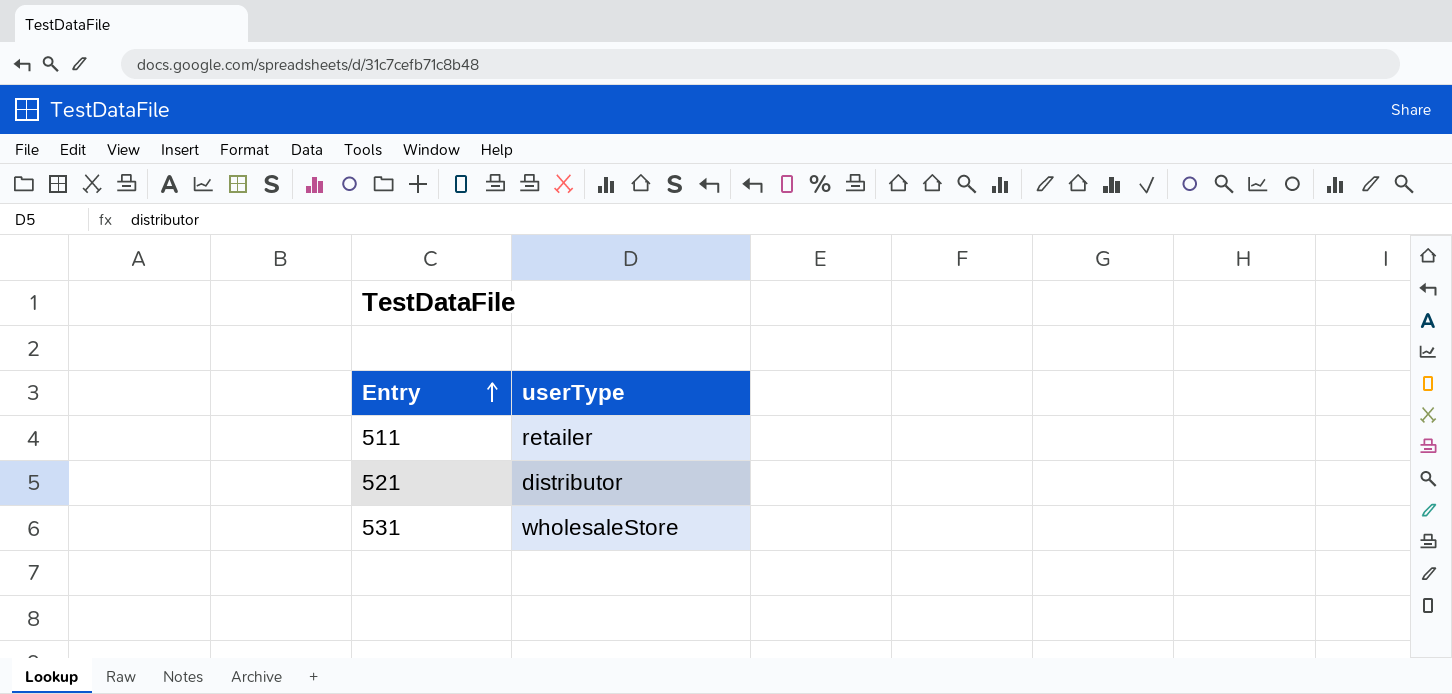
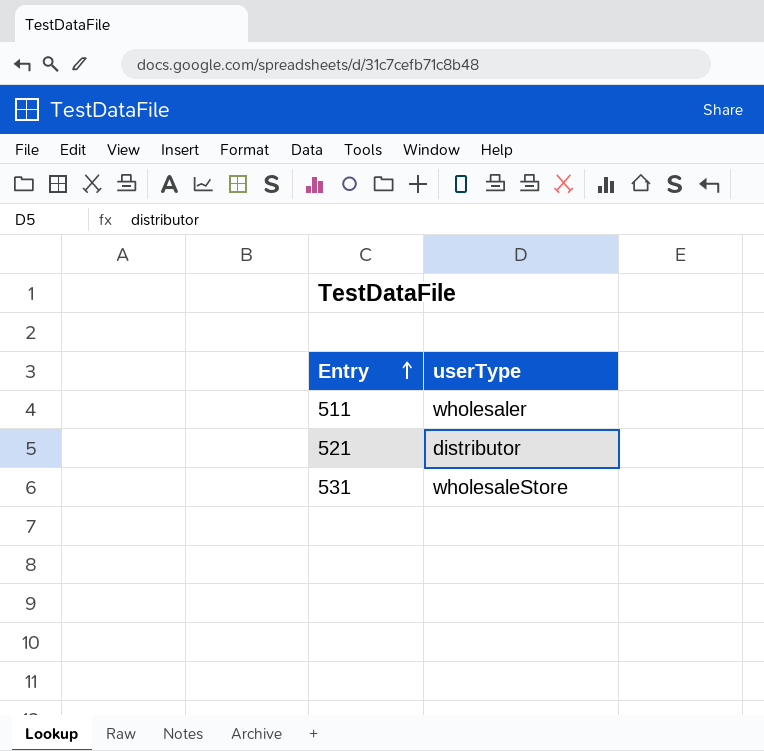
511 | userType: retailer -> wholesaler

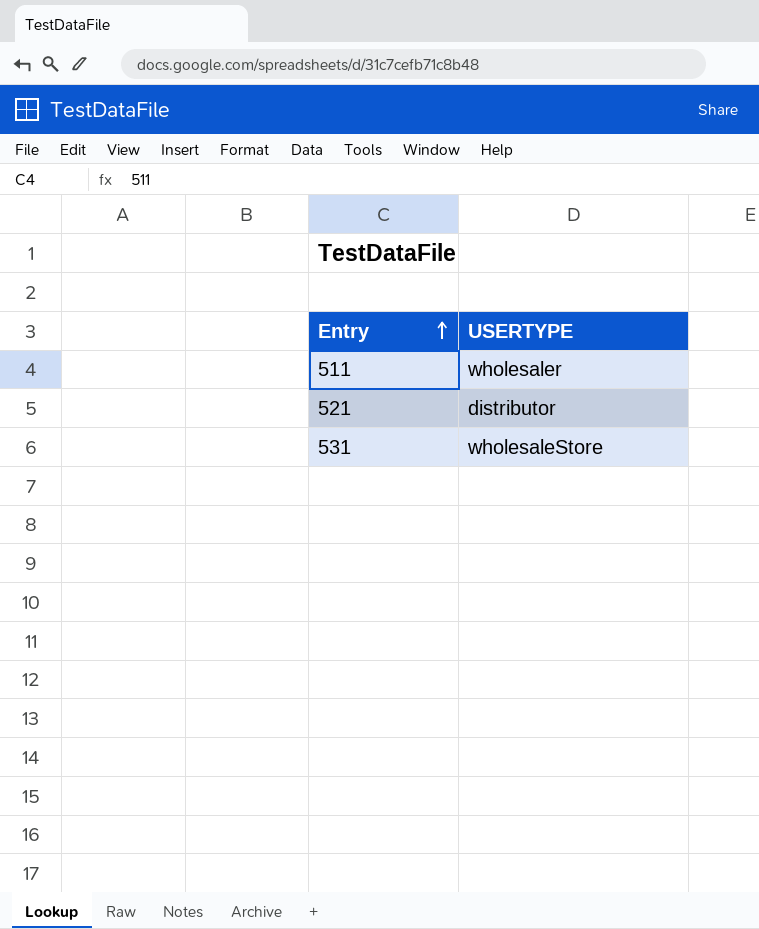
column name: userType -> USERTYPE

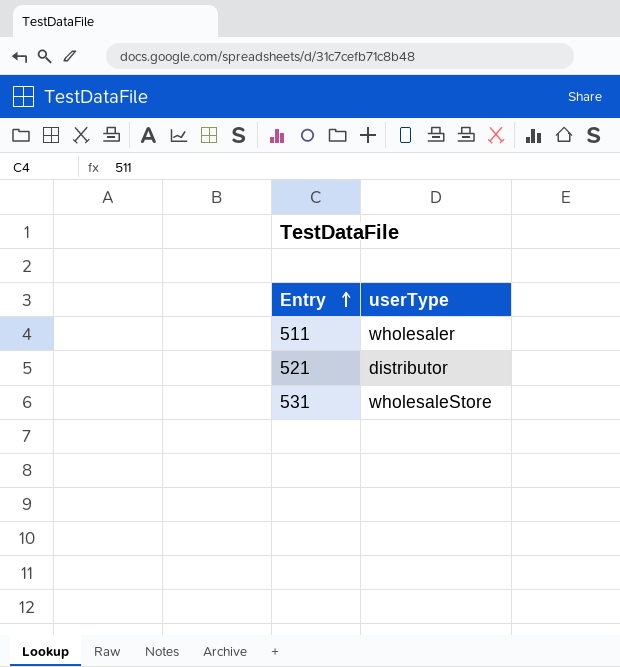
column name: USERTYPE -> userType

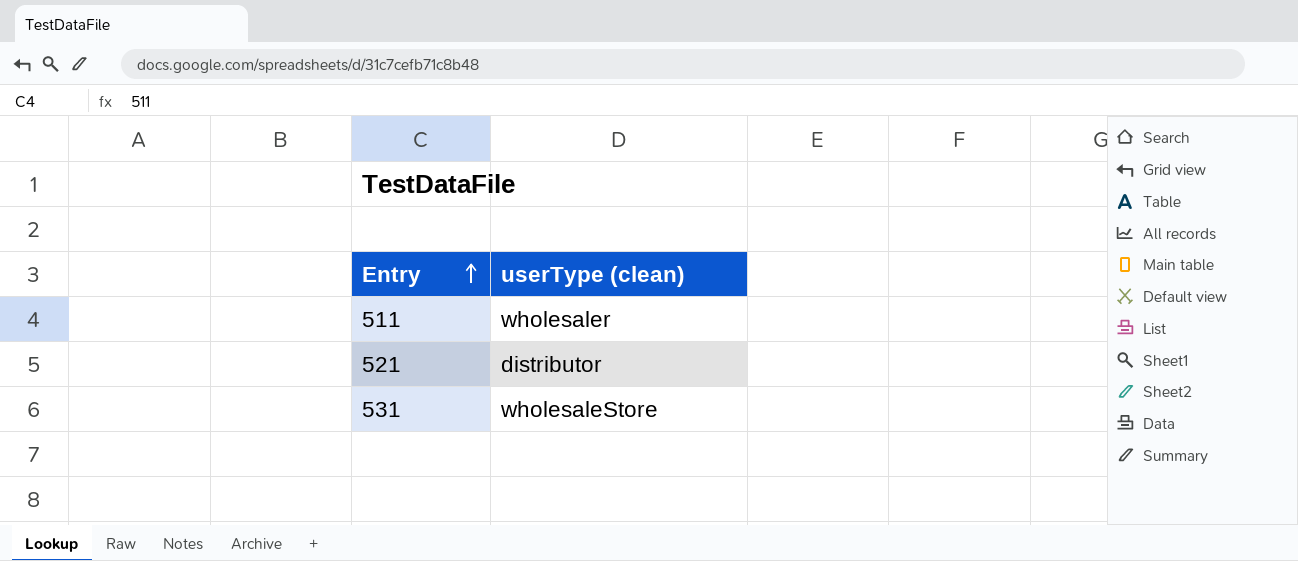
column name: userType -> userType (clean)

